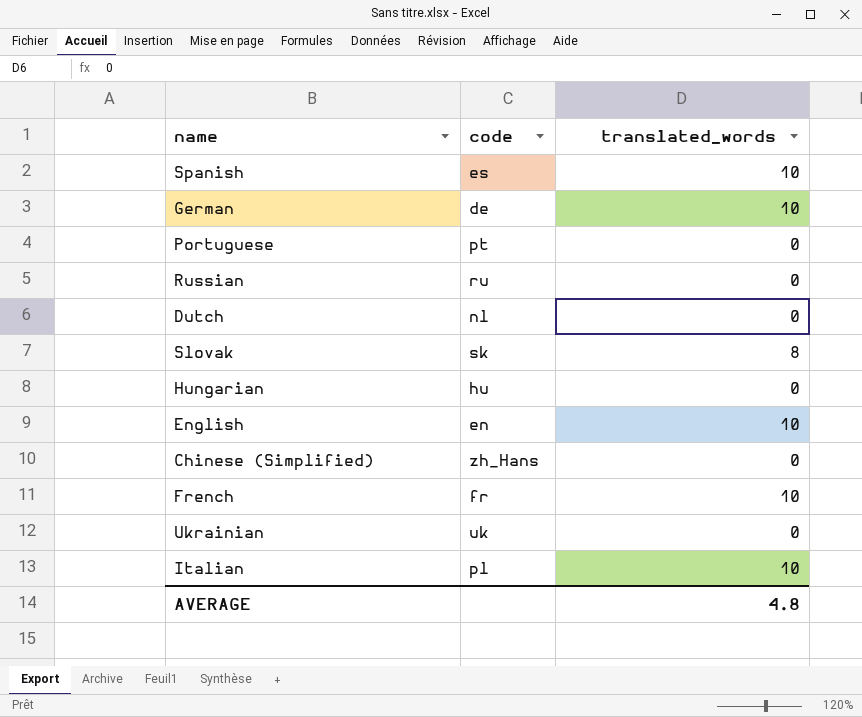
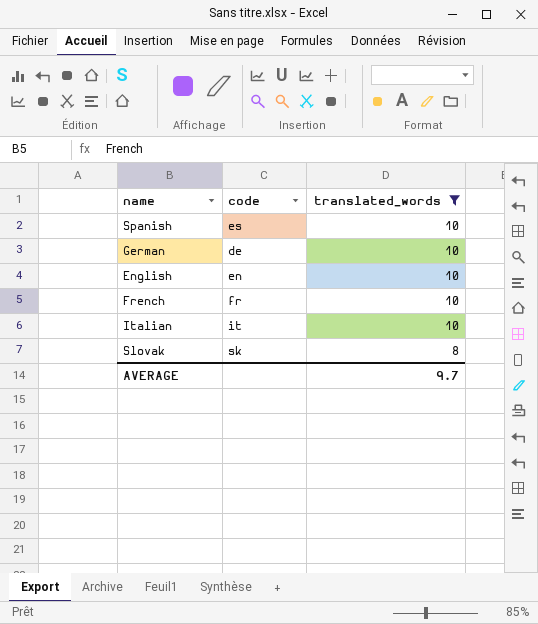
filter: none -> translated_words != 0
row order: none -> translated_words descending
Italian | code: pl -> it
AVERAGE | translated_words: 4.8 -> 9.7

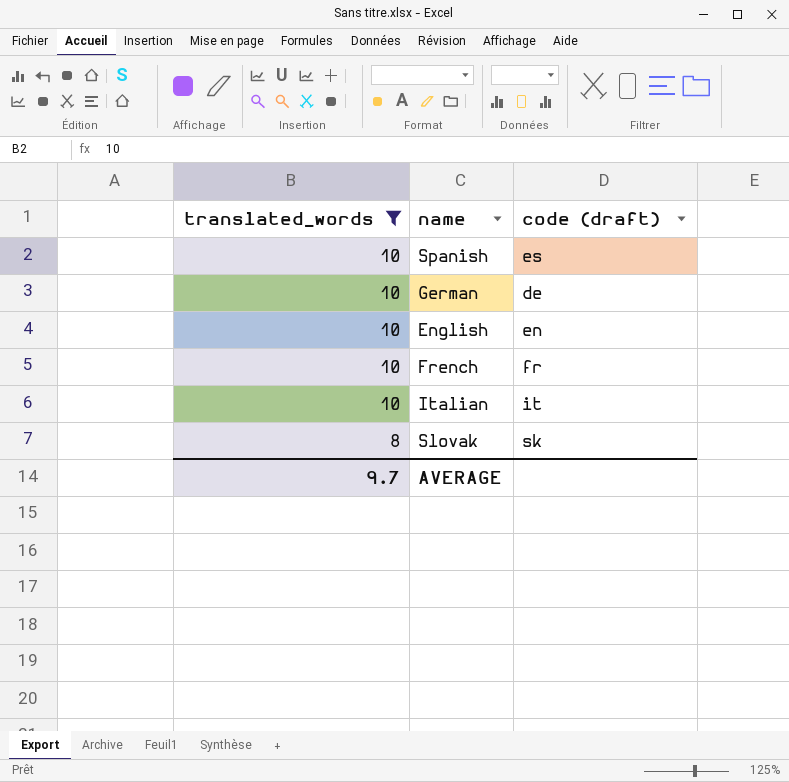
column translated_words | position: 3 -> 1
column name: code -> code (draft)

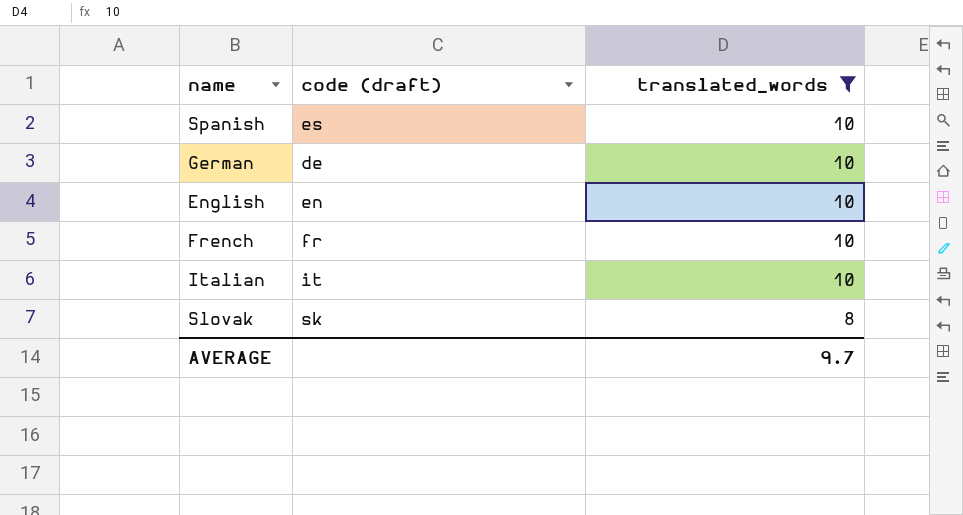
column translated_words | position: 1 -> 3

